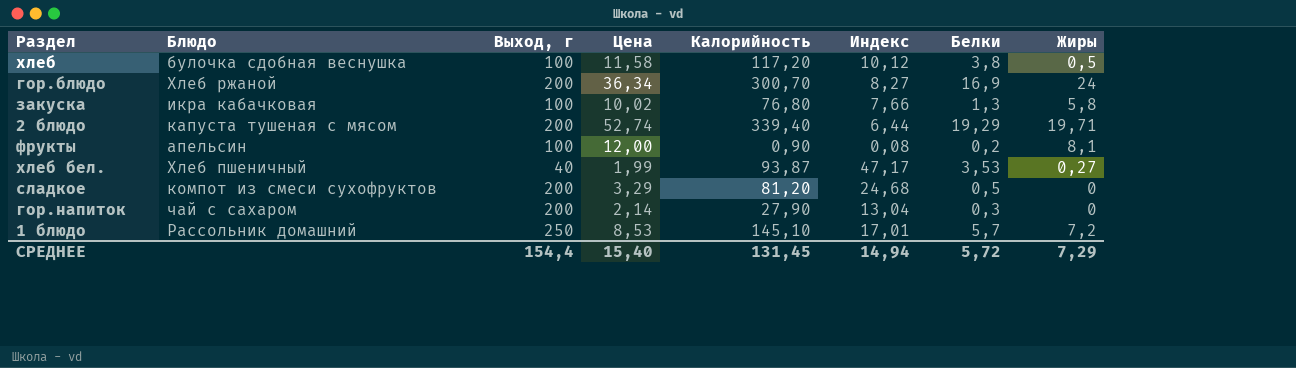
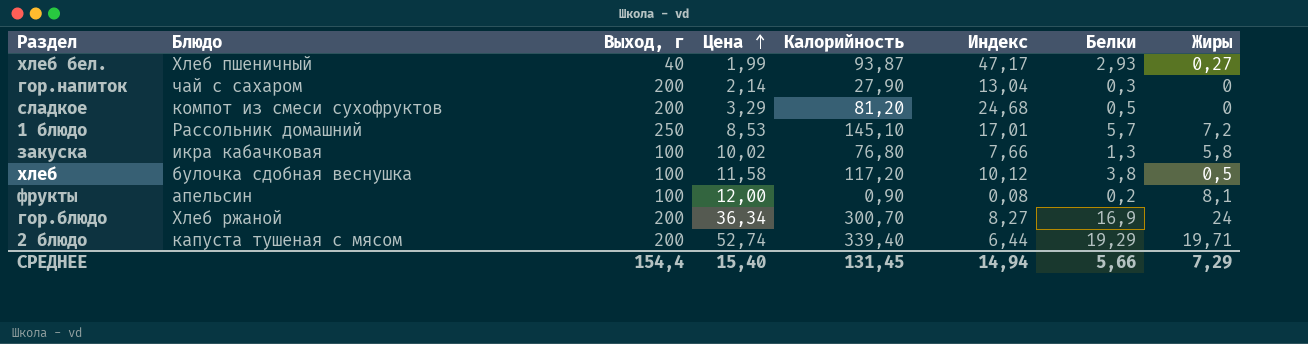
row order: none -> Цена ascending
хлеб бел. | Белки: 3,53 -> 2,93
СРЕДНЕЕ | Белки: 5,72 -> 5,66

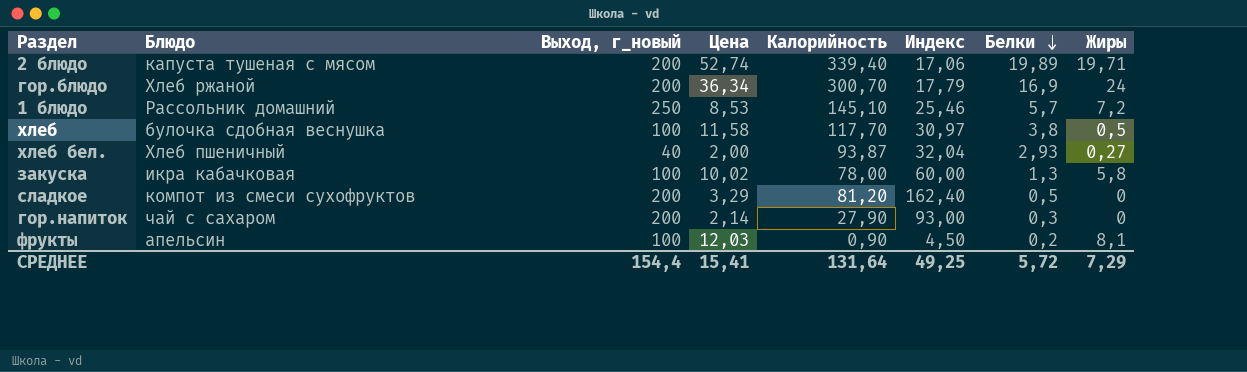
row order: Цена ascending -> Белки descending
column name: Выход, г -> Выход, г_новый
column Индекс | formula: [Калорийность] / [Цена] -> [Калорийность] / [Белки]
2 блюдо | Белки: 19,29 -> 19,89
хлеб | Калорийность: 117,20 -> 117,70
хлеб бел. | Цена: 1,99 -> 2,00
закуска | Калорийность: 76,80 -> 78,00
фрукты | Цена: 12,00 -> 12,03
СРЕДНЕЕ | Цена: 15,40 -> 15,41
СРЕДНЕЕ | Калорийность: 131,45 -> 131,64
СРЕДНЕЕ | Индекс: 14,94 -> 49,25
СРЕДНЕЕ | Белки: 5,66 -> 5,72

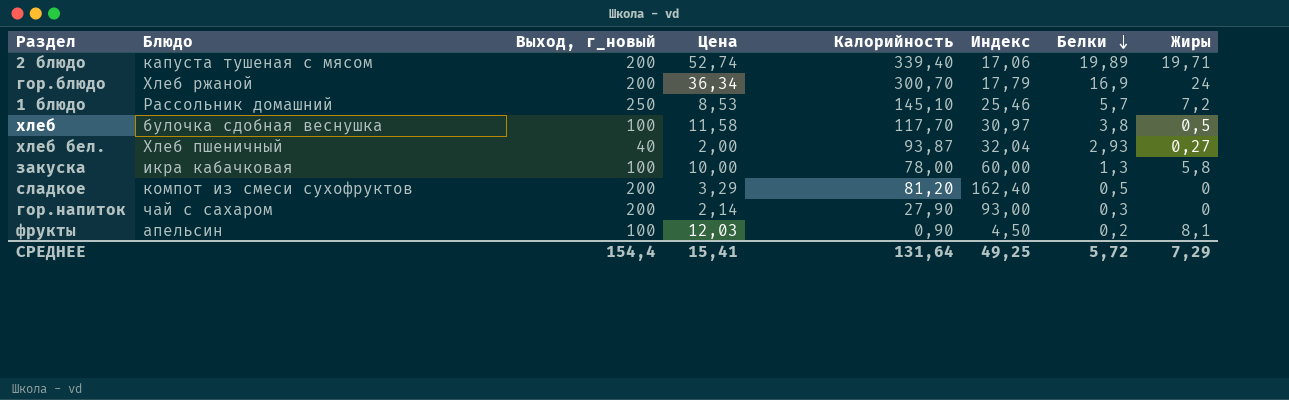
закуска | Цена: 10,02 -> 10,00

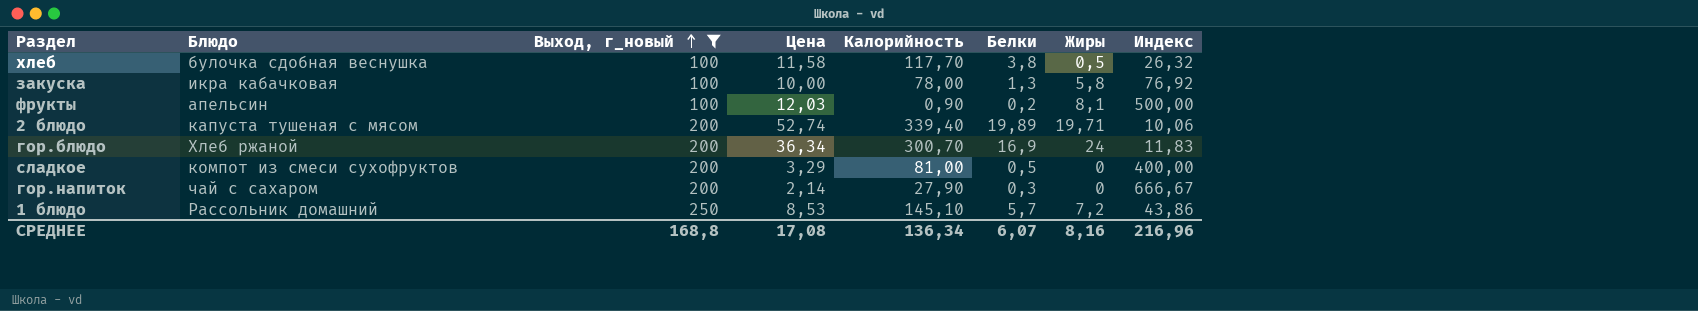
filter: none -> Выход, г_новый != 40
row order: Белки descending -> Выход, г_новый ascending
column Индекс | formula: [Калорийность] / [Белки] -> [Выход, г_новый] / [Белки]
column Индекс | position: 6 -> 8
сладкое | Калорийность: 81,20 -> 81,00
СРЕДНЕЕ | Выход, г_новый: 154,4 -> 168,8
СРЕДНЕЕ | Цена: 15,41 -> 17,08
СРЕДНЕЕ | Калорийность: 131,64 -> 136,34
СРЕДНЕЕ | Белки: 5,72 -> 6,07
СРЕДНЕЕ | Жиры: 7,29 -> 8,16
СРЕДНЕЕ | Индекс: 49,25 -> 216,96

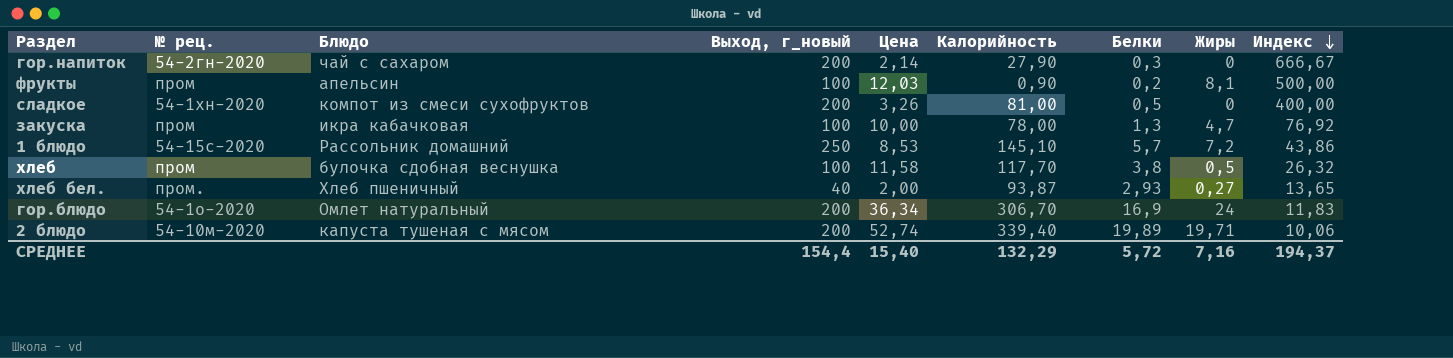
filter: Выход, г_новый != 40 -> none
row order: Выход, г_новый ascending -> Индекс descending
column № рец. | position: none -> 2
сладкое | Цена: 3,29 -> 3,26
закуска | Жиры: 5,8 -> 4,7
гор.блюдо | Блюдо: Хлеб ржаной -> Омлет натуральный
гор.блюдо | Калорийность: 300,70 -> 306,70
СРЕДНЕЕ | Выход, г_новый: 168,8 -> 154,4
СРЕДНЕЕ | Цена: 17,08 -> 15,40
СРЕДНЕЕ | Калорийность: 136,34 -> 132,29
СРЕДНЕЕ | Белки: 6,07 -> 5,72
СРЕДНЕЕ | Жиры: 8,16 -> 7,16
СРЕДНЕЕ | Индекс: 216,96 -> 194,37

